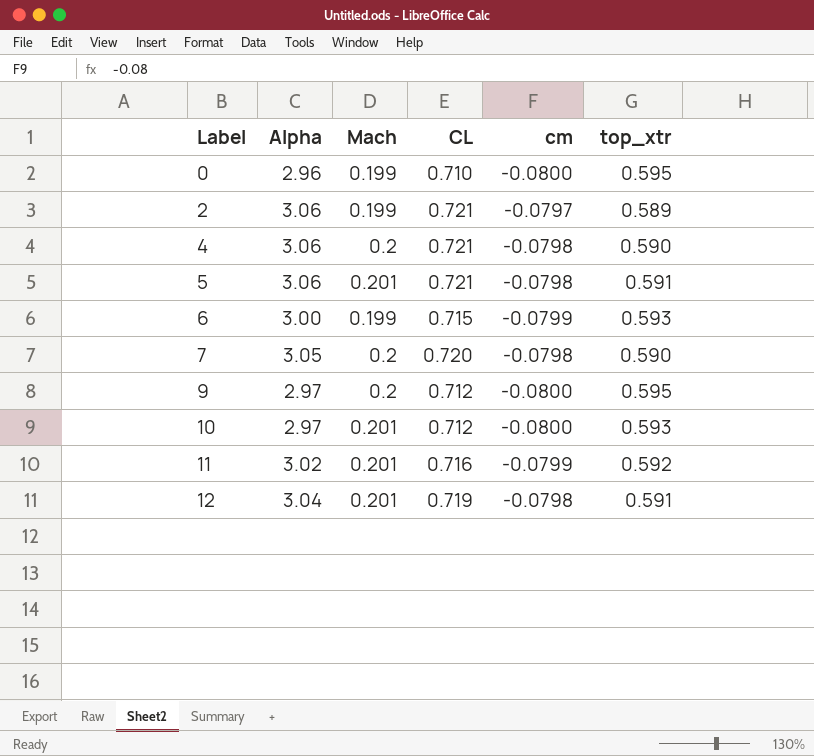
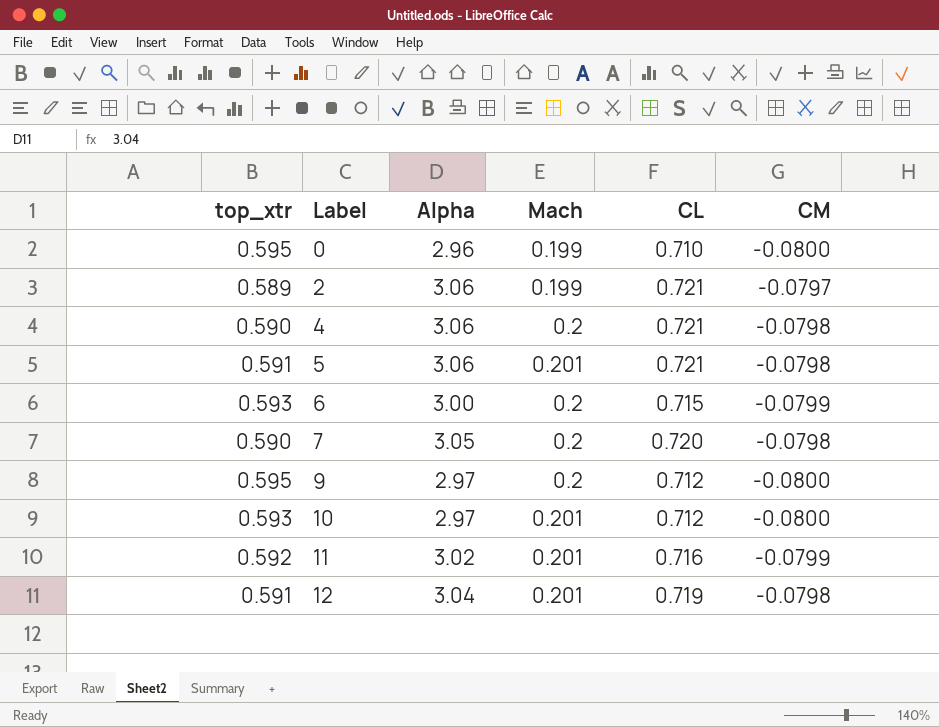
column top_xtr | position: 6 -> 1
column name: cm -> CM
6 | Mach: 0.199 -> 0.2

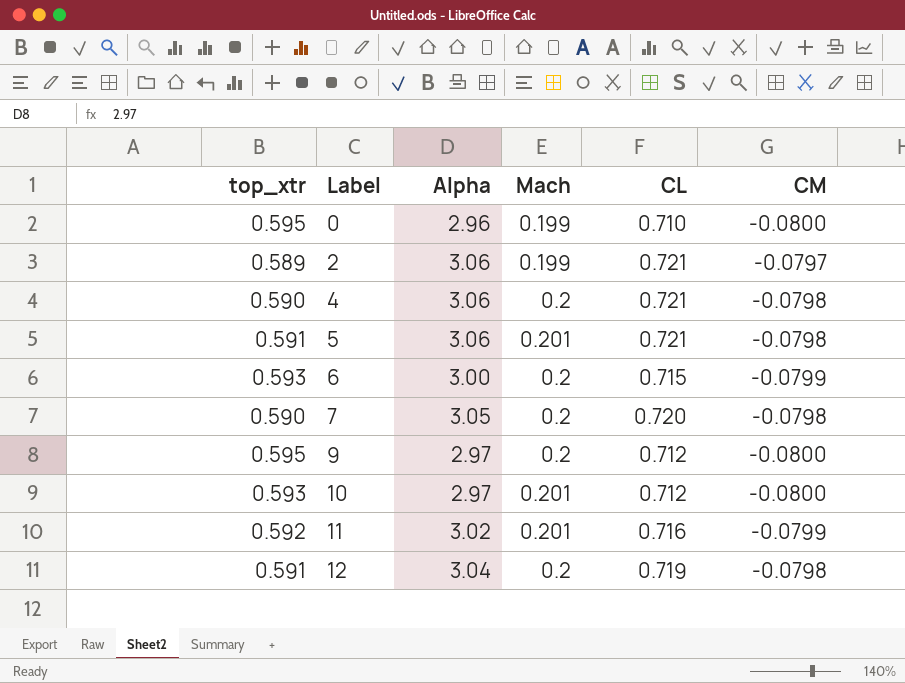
12 | Mach: 0.201 -> 0.2

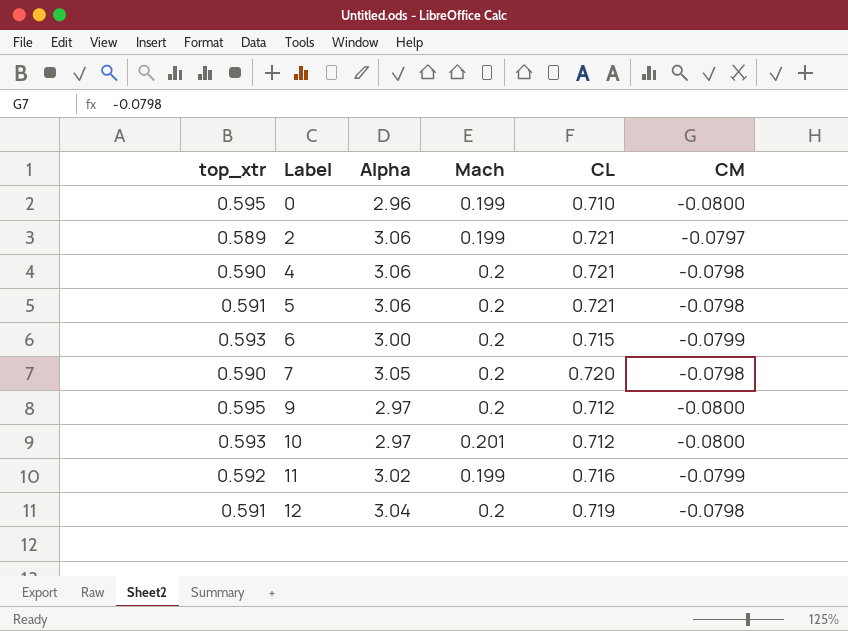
5 | Mach: 0.201 -> 0.2
11 | Mach: 0.201 -> 0.199

